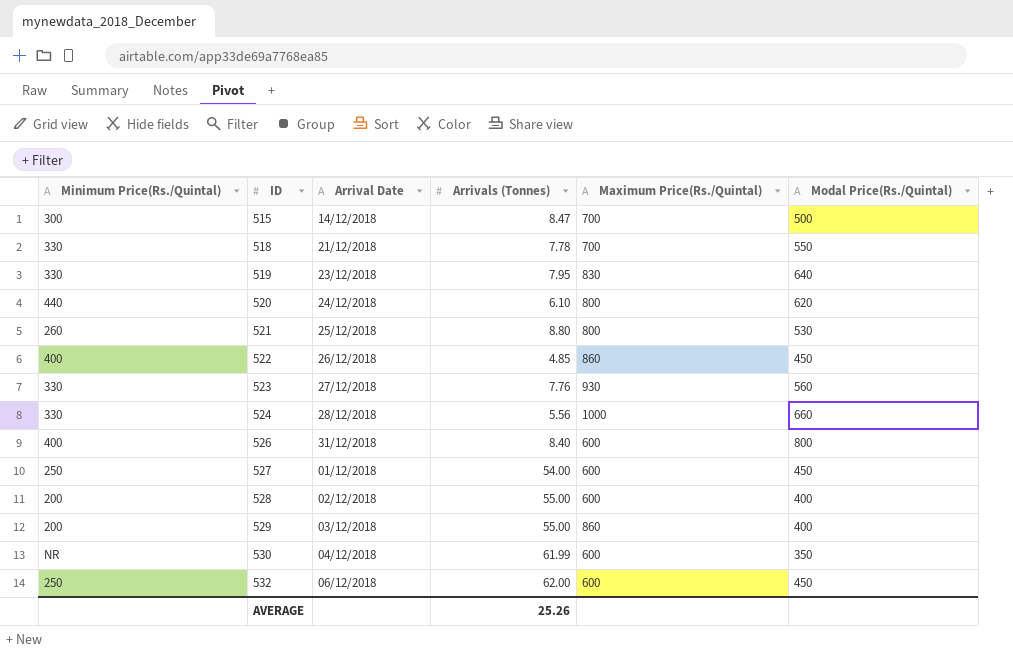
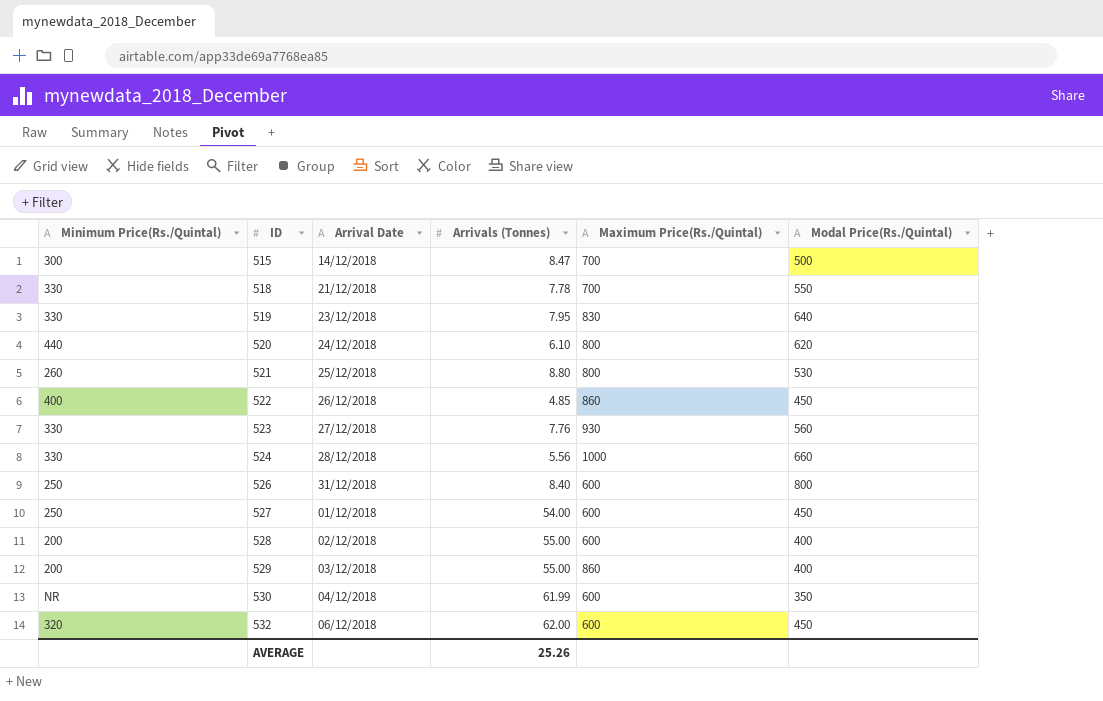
526 | Minimum Price(Rs./Quintal): 400 -> 250
532 | Minimum Price(Rs./Quintal): 250 -> 320

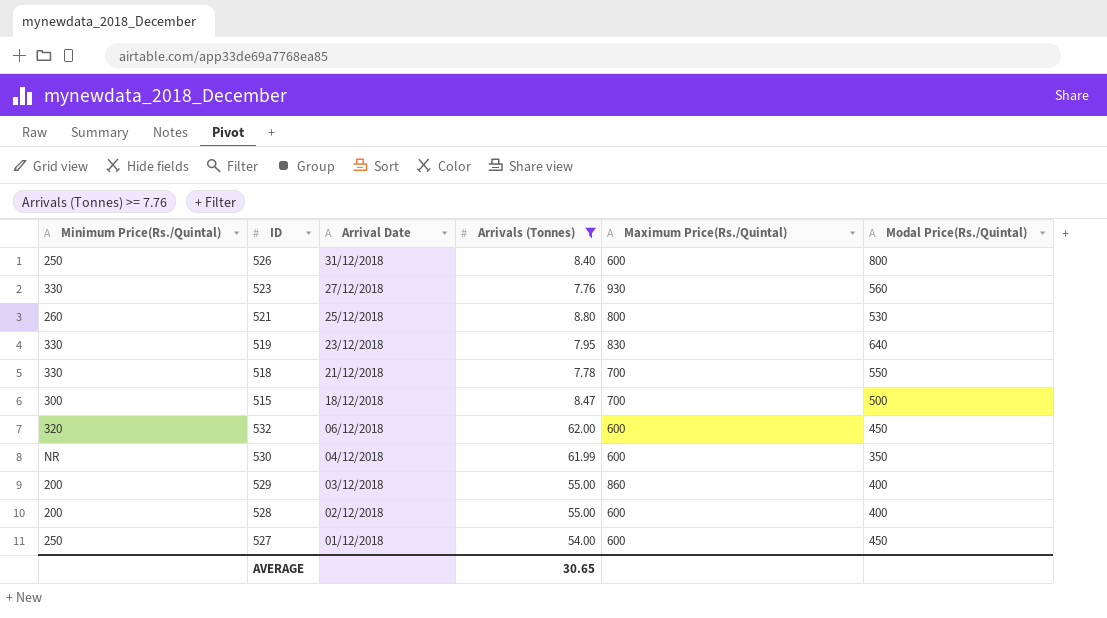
filter: none -> Arrivals (Tonnes) >= 7.76
row order: ID ascending -> Arrival Date descending
515 | Arrival Date: 14/12/2018 -> 18/12/2018
AVERAGE | Arrivals (Tonnes): 25.26 -> 30.65

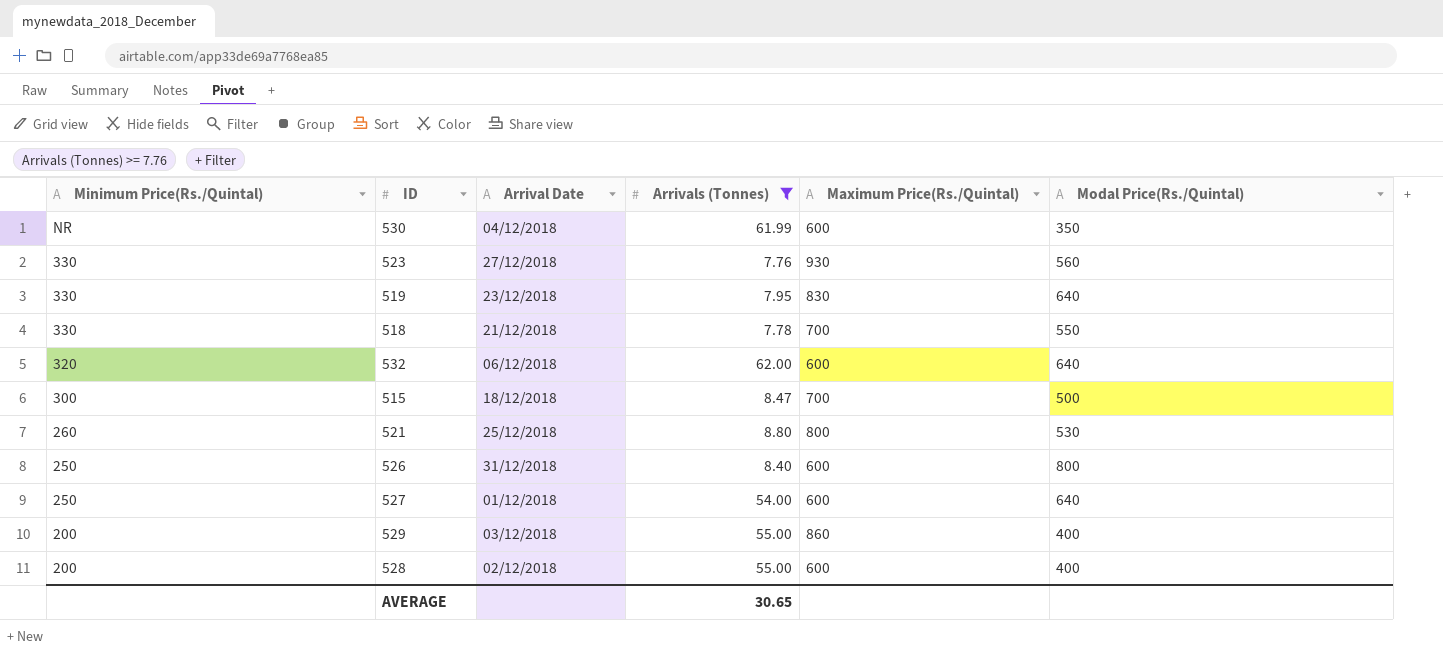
row order: Arrival Date descending -> Minimum Price(Rs./Quintal) descending
532 | Modal Price(Rs./Quintal): 450 -> 640
527 | Modal Price(Rs./Quintal): 450 -> 640

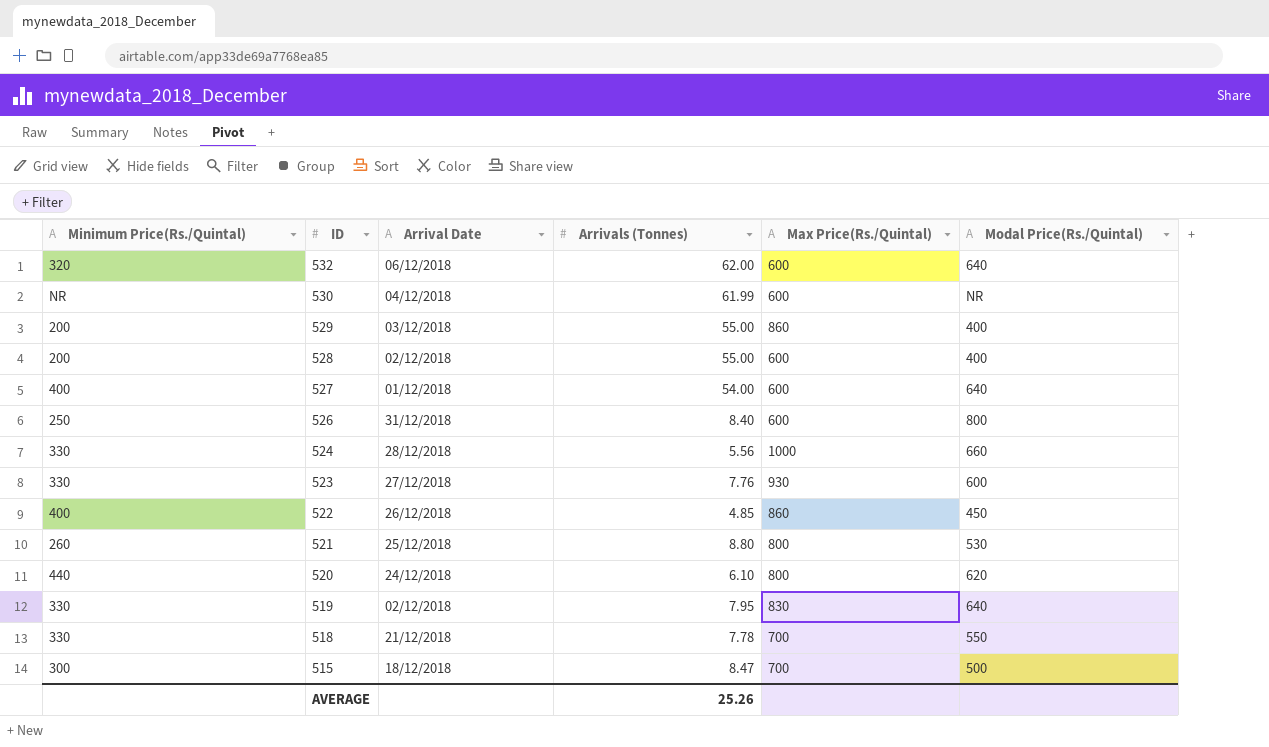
filter: Arrivals (Tonnes) >= 7.76 -> none
row order: Minimum Price(Rs./Quintal) descending -> ID descending
column name: Maximum Price(Rs./Quintal) -> Max Price(Rs./Quintal)
530 | Modal Price(Rs./Quintal): 350 -> NR
527 | Minimum Price(Rs./Quintal): 250 -> 400
523 | Modal Price(Rs./Quintal): 560 -> 600
519 | Arrival Date: 23/12/2018 -> 02/12/2018
AVERAGE | Arrivals (Tonnes): 30.65 -> 25.26

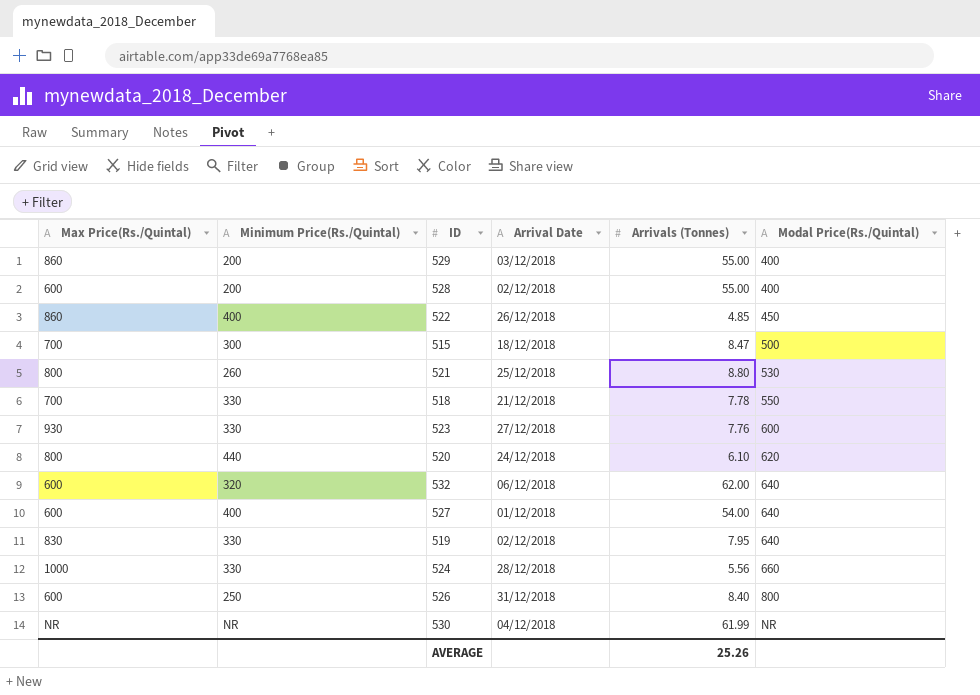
row order: ID descending -> Modal Price(Rs./Quintal) ascending
column Max Price(Rs./Quintal) | position: 5 -> 1
530 | Max Price(Rs./Quintal): 600 -> NR

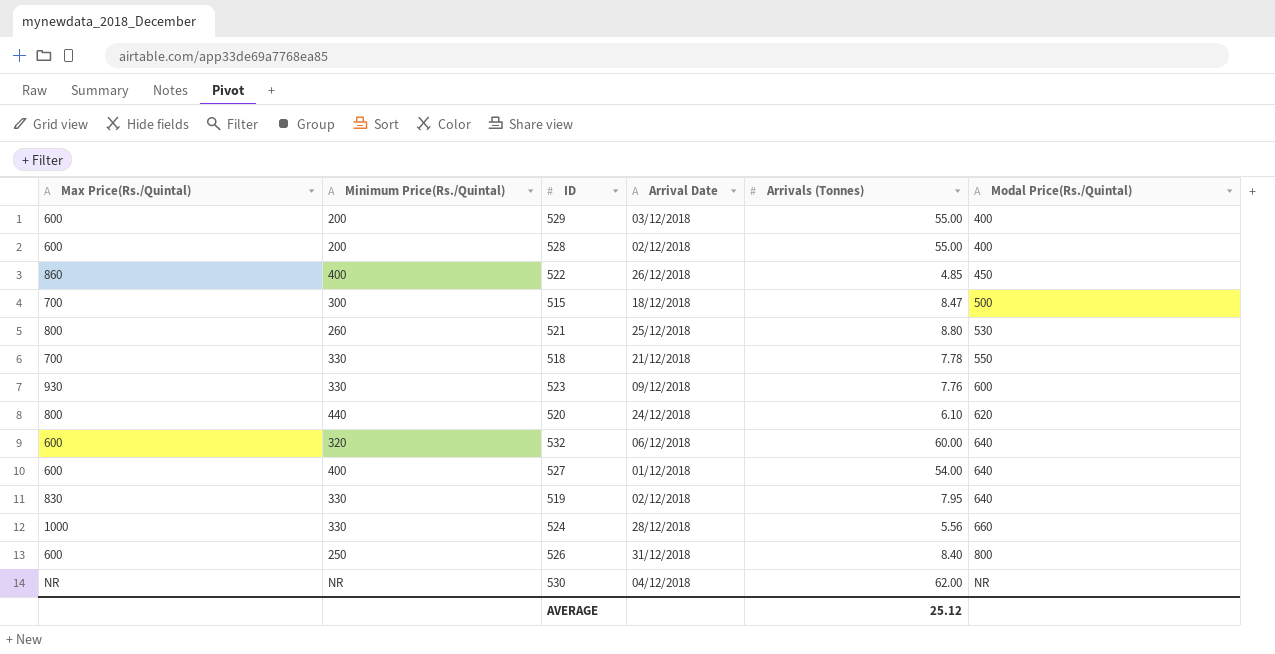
529 | Max Price(Rs./Quintal): 860 -> 600
523 | Arrival Date: 27/12/2018 -> 09/12/2018
532 | Arrivals (Tonnes): 62.00 -> 60.00
530 | Arrivals (Tonnes): 61.99 -> 62.00
AVERAGE | Arrivals (Tonnes): 25.26 -> 25.12

